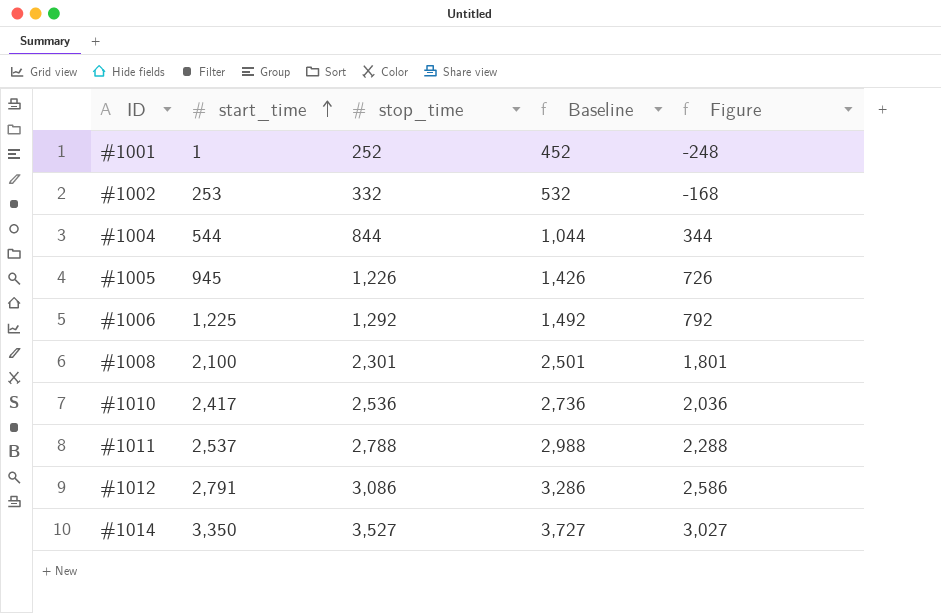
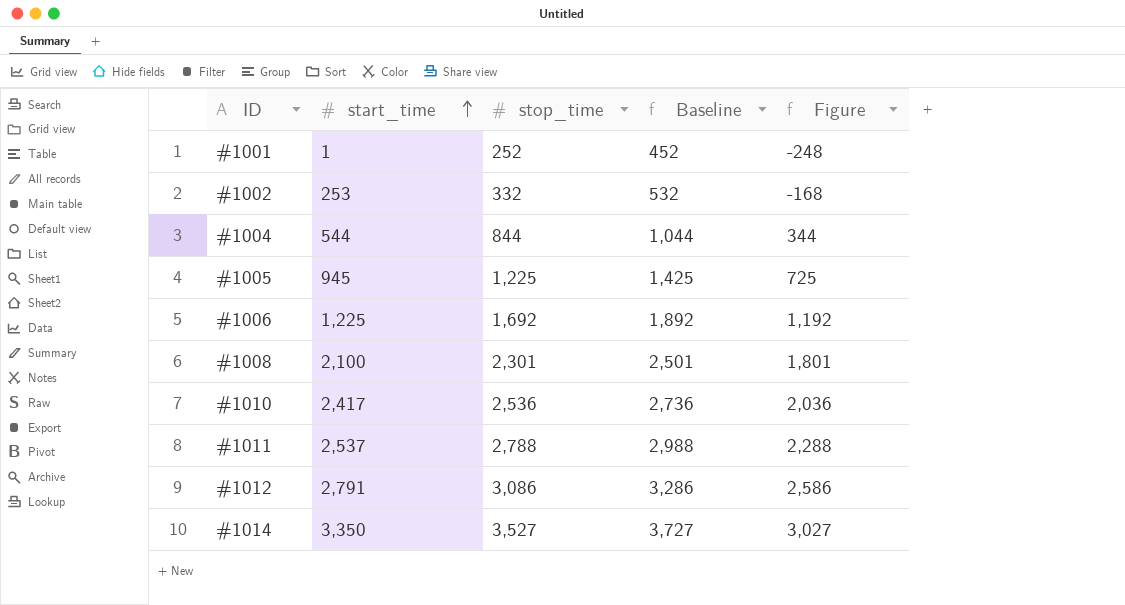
#1005 | stop_time: 1,226 -> 1,225
#1005 | Baseline: 1,426 -> 1,425
#1005 | Figure: 726 -> 725
#1006 | stop_time: 1,292 -> 1,692
#1006 | Baseline: 1,492 -> 1,892
#1006 | Figure: 792 -> 1,192

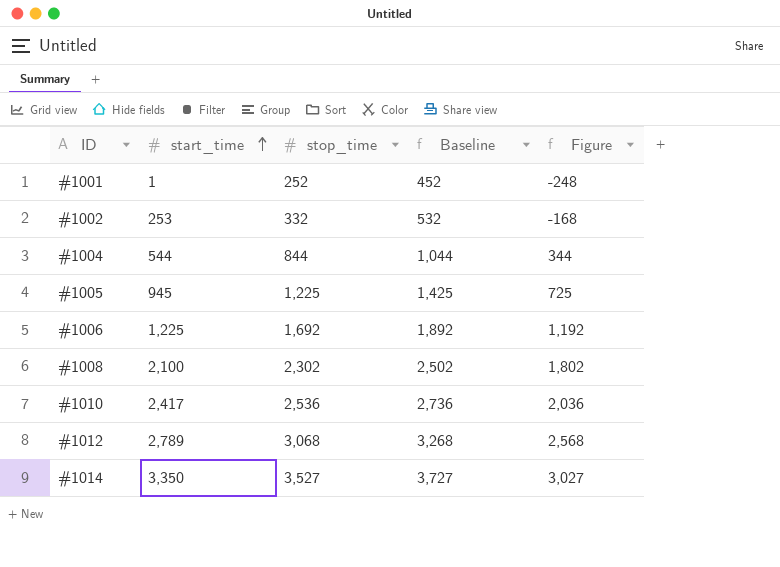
row #1011: 2,537 | 2,788 | 2,988 | 2,288 -> none
#1008 | stop_time: 2,301 -> 2,302
#1008 | Baseline: 2,501 -> 2,502
#1008 | Figure: 1,801 -> 1,802
#1012 | start_time: 2,791 -> 2,789
#1012 | stop_time: 3,086 -> 3,068
#1012 | Baseline: 3,286 -> 3,268
#1012 | Figure: 2,586 -> 2,568

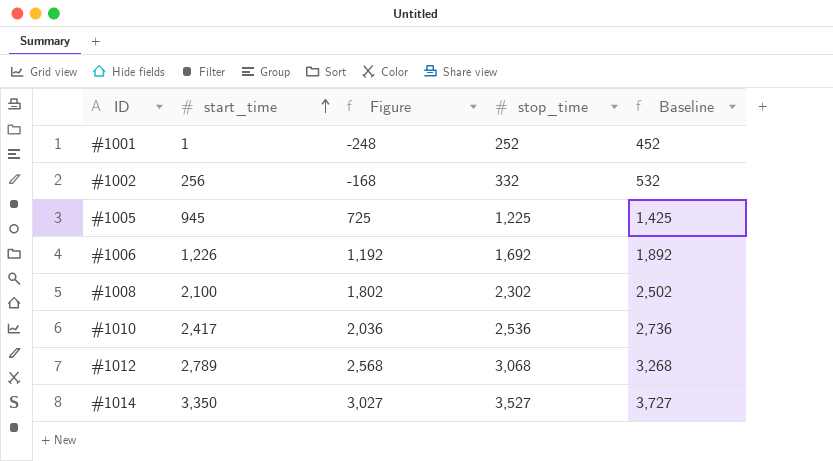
column Figure | position: 5 -> 3
row #1004: 544 | 844 | 1,044 | 344 -> none
#1002 | start_time: 253 -> 256
#1006 | start_time: 1,225 -> 1,226

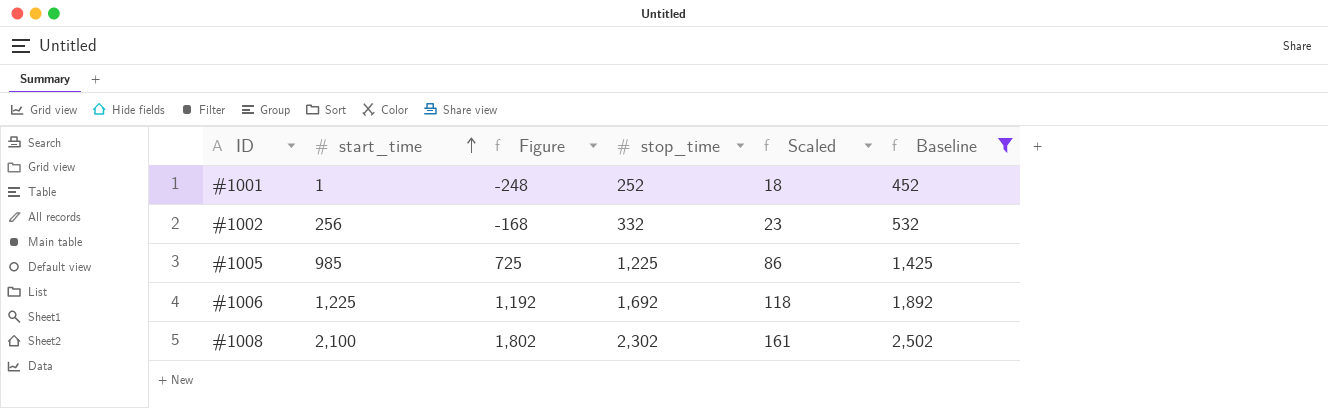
filter: none -> Baseline <= 2,502
column Scaled | formula: none -> [stop_time] * 0.07
#1005 | start_time: 945 -> 985
#1006 | start_time: 1,226 -> 1,225

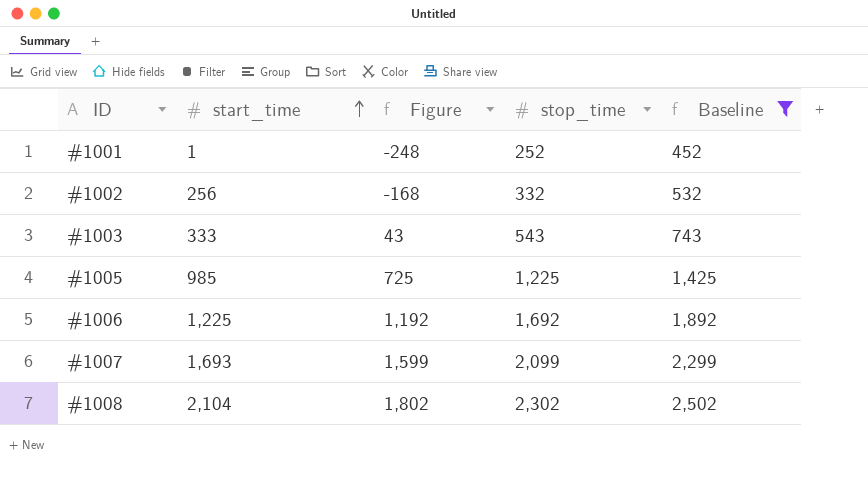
column Scaled | formula: [stop_time] * 0.07 -> none
row #1003: none -> 333 | 43 | 543 | 743
row #1007: none -> 1,693 | 1,599 | 2,099 | 2,299
#1008 | start_time: 2,100 -> 2,104

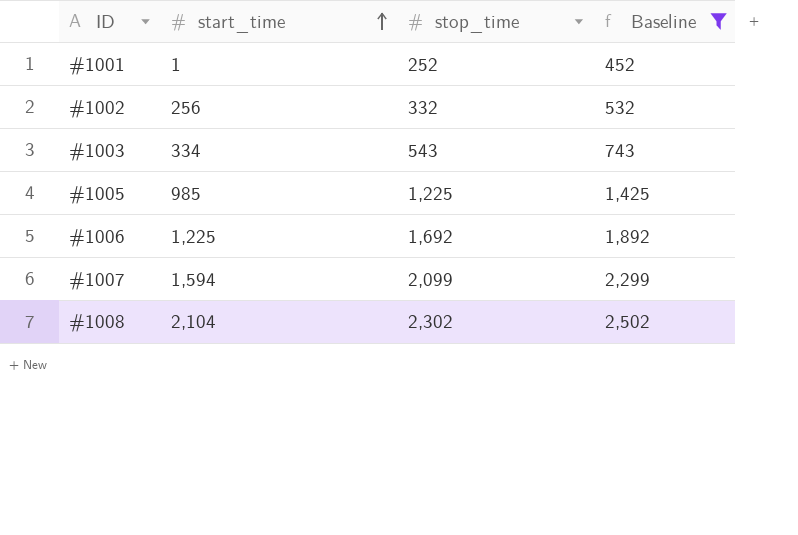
column Figure | formula: [stop_time] - 500 -> none
#1003 | start_time: 333 -> 334
#1007 | start_time: 1,693 -> 1,594

